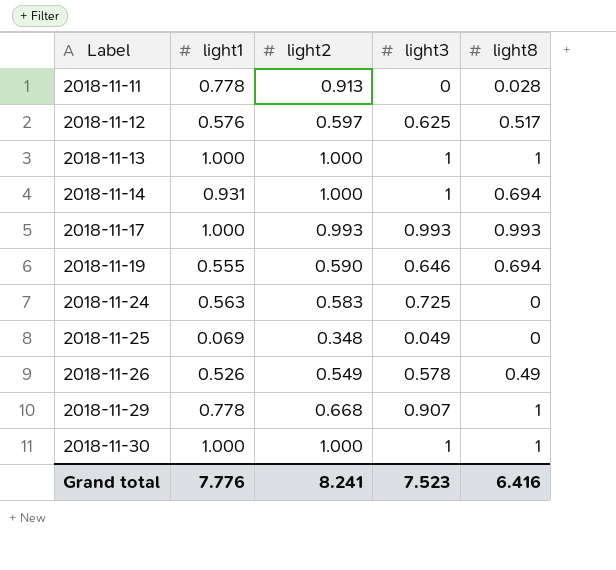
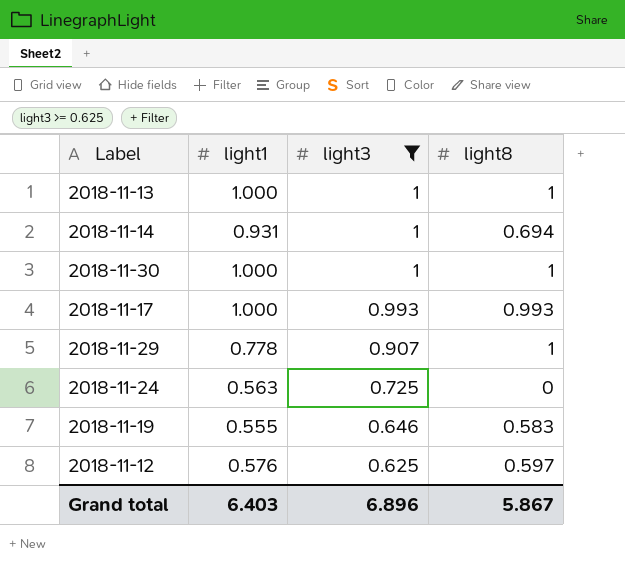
filter: none -> light3 >= 0.625
row order: Label ascending -> light3 descending
column light2 | position: 3 -> none
2018-11-19 | light8: 0.694 -> 0.583
2018-11-12 | light8: 0.517 -> 0.597
Grand total | light1: 7.776 -> 6.403
Grand total | light3: 7.523 -> 6.896
Grand total | light8: 6.416 -> 5.867

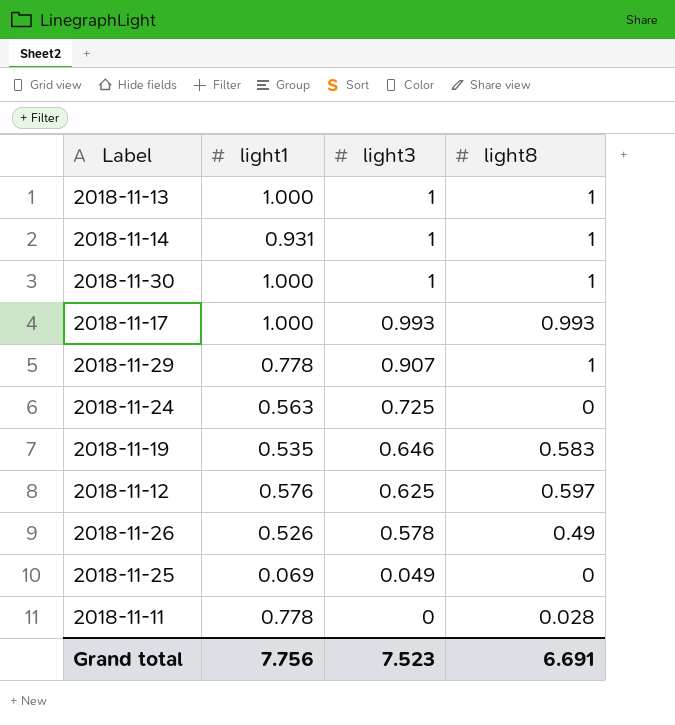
filter: light3 >= 0.625 -> none
2018-11-14 | light8: 0.694 -> 1
2018-11-19 | light1: 0.555 -> 0.535
Grand total | light1: 6.403 -> 7.756
Grand total | light3: 6.896 -> 7.523
Grand total | light8: 5.867 -> 6.691

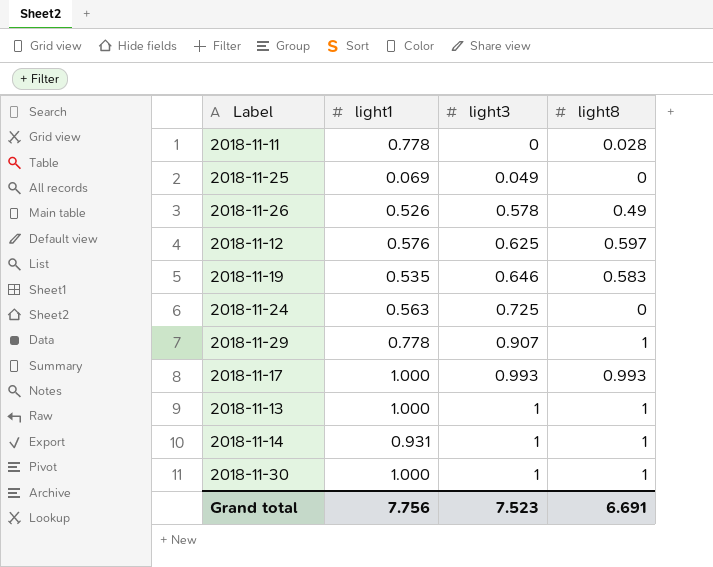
row order: light3 descending -> light3 ascending

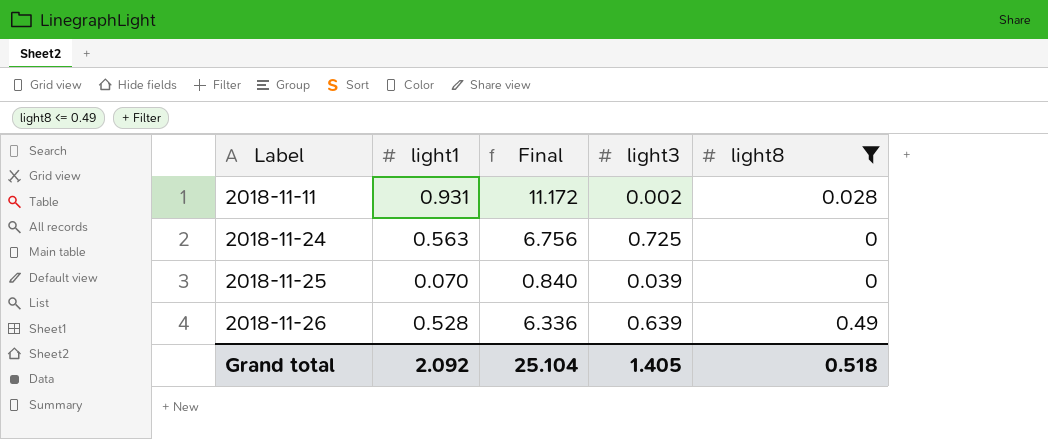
filter: none -> light8 <= 0.49
row order: light3 ascending -> Label ascending
column Final | formula: none -> [light1] * 12
2018-11-11 | light1: 0.778 -> 0.931
2018-11-11 | light3: 0 -> 0.002
2018-11-25 | light1: 0.069 -> 0.070
2018-11-25 | light3: 0.049 -> 0.039
2018-11-26 | light1: 0.526 -> 0.528
2018-11-26 | light3: 0.578 -> 0.639
Grand total | light1: 7.756 -> 2.092
Grand total | light3: 7.523 -> 1.405
Grand total | light8: 6.691 -> 0.518

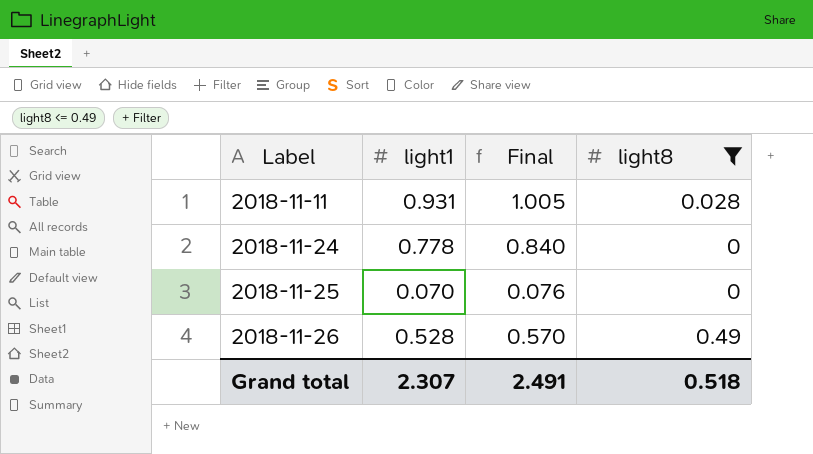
column light3 | position: 4 -> none
column Final | formula: [light1] * 12 -> [light1] * 1.08
2018-11-24 | light1: 0.563 -> 0.778
Grand total | light1: 2.092 -> 2.307
Grand total | Final: 25.104 -> 2.491

